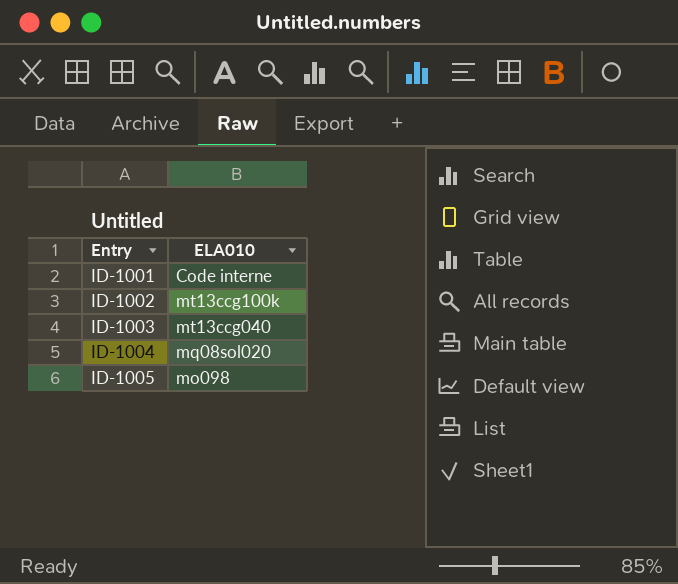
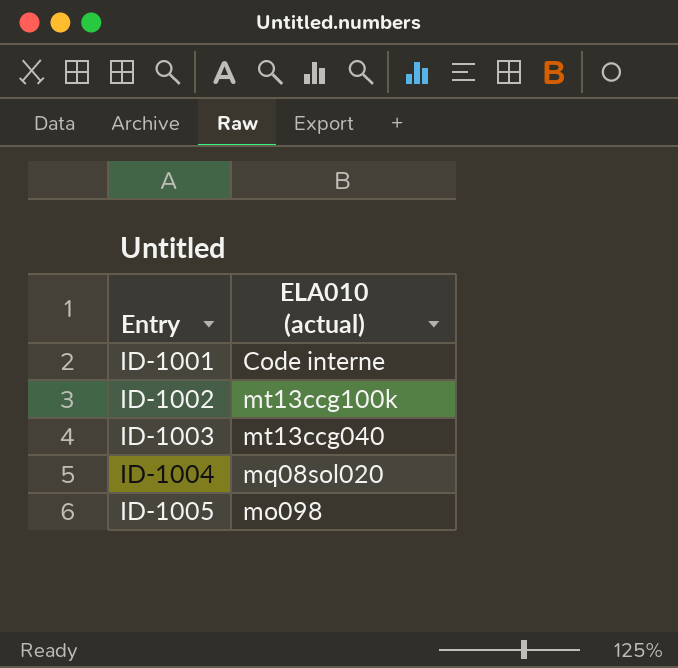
column name: ELA010 -> ELA010 (actual)

